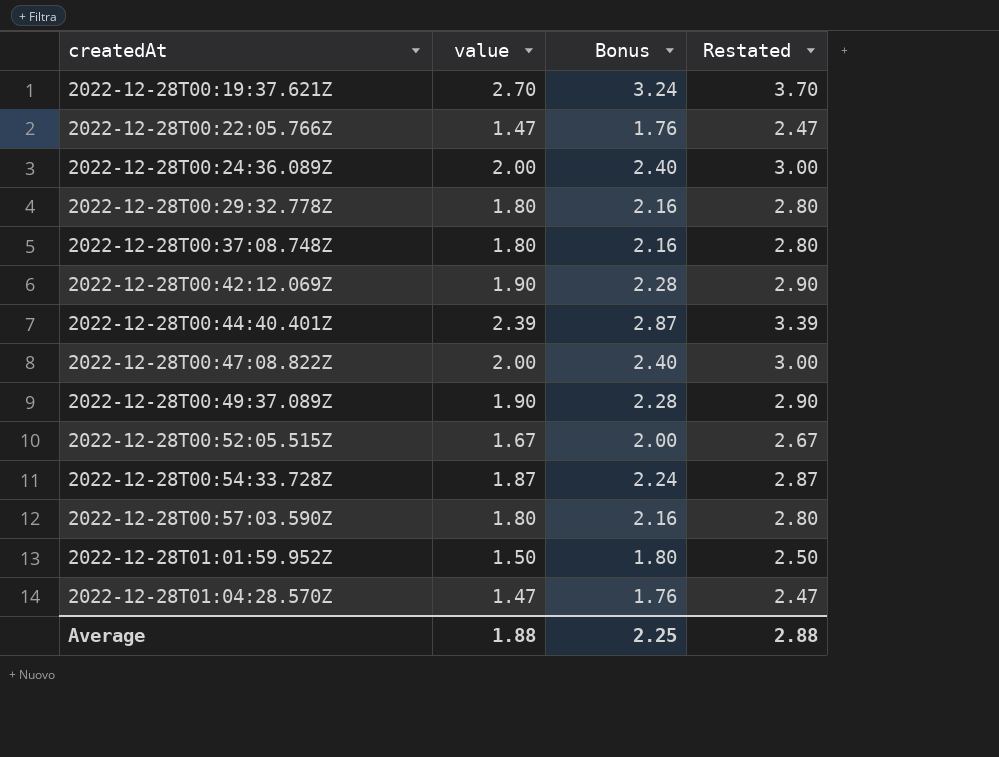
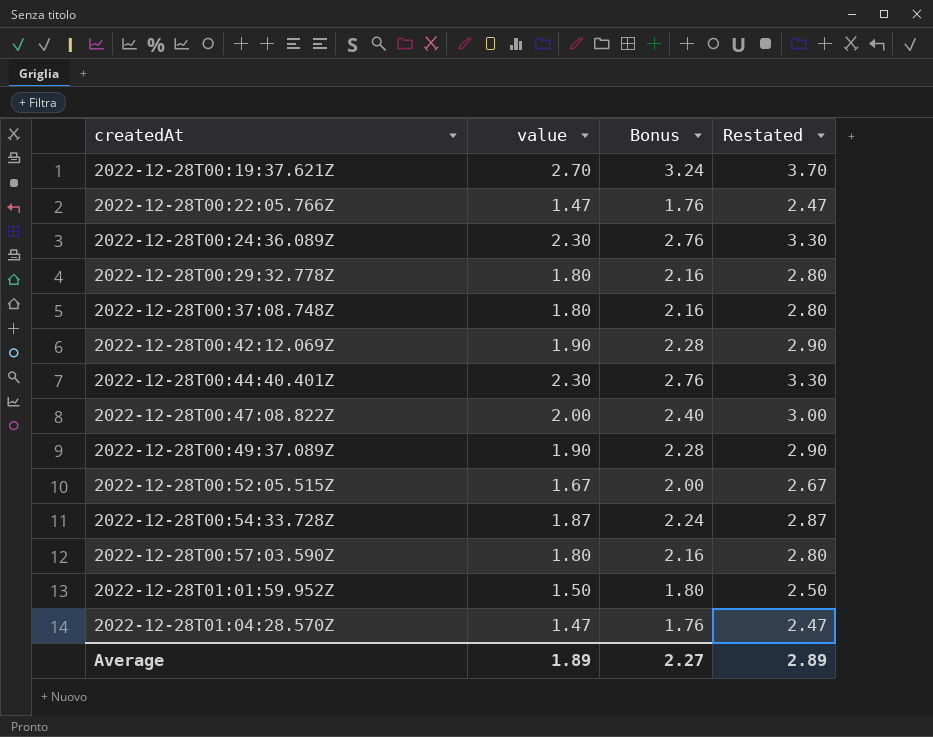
2022-12-28T00:24:36.089Z | value: 2.00 -> 2.30
2022-12-28T00:24:36.089Z | Bonus: 2.40 -> 2.76
2022-12-28T00:24:36.089Z | Restated: 3.00 -> 3.30
2022-12-28T00:44:40.401Z | value: 2.39 -> 2.30
2022-12-28T00:44:40.401Z | Bonus: 2.87 -> 2.76
2022-12-28T00:44:40.401Z | Restated: 3.39 -> 3.30
Average | value: 1.88 -> 1.89
Average | Bonus: 2.25 -> 2.27
Average | Restated: 2.88 -> 2.89

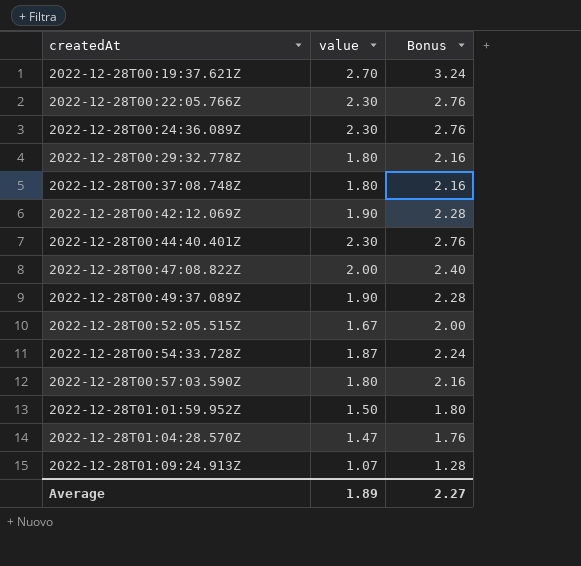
column Restated | formula: [value] + 1 -> none
2022-12-28T00:22:05.766Z | value: 1.47 -> 2.30
2022-12-28T00:22:05.766Z | Bonus: 1.76 -> 2.76
row 2022-12-28T01:09:24.913Z: none -> 1.07 | 1.28

